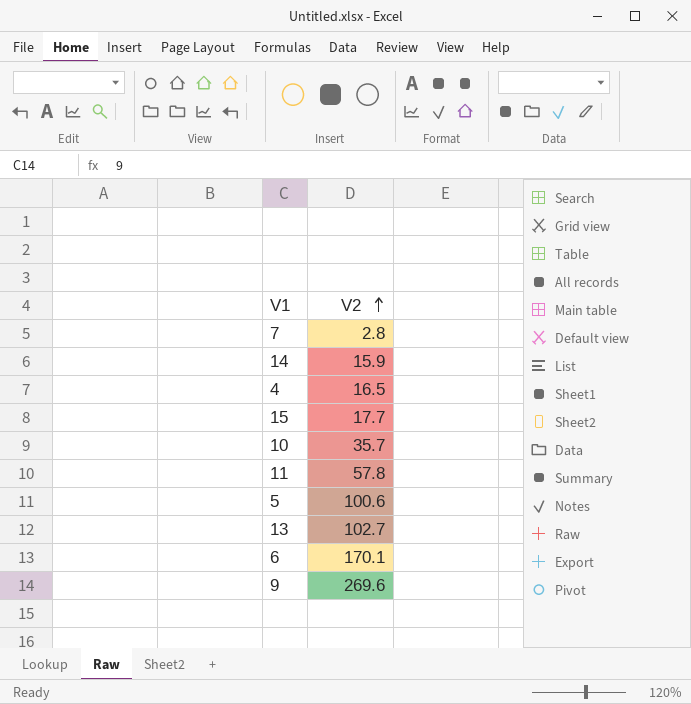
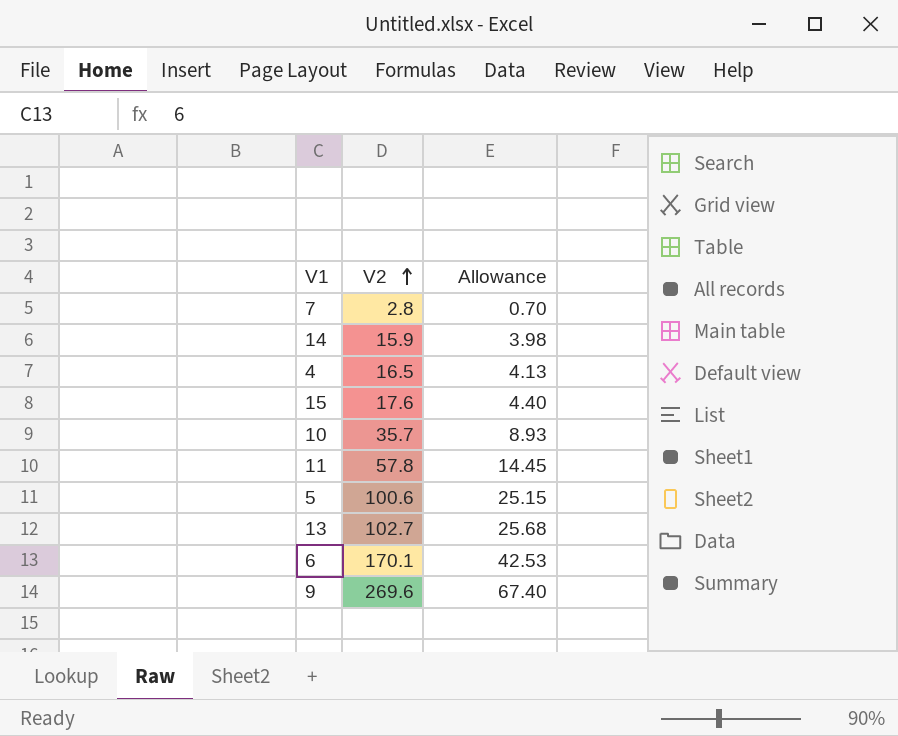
column Allowance | formula: none -> [V2] * 0.25
15 | V2: 17.7 -> 17.6

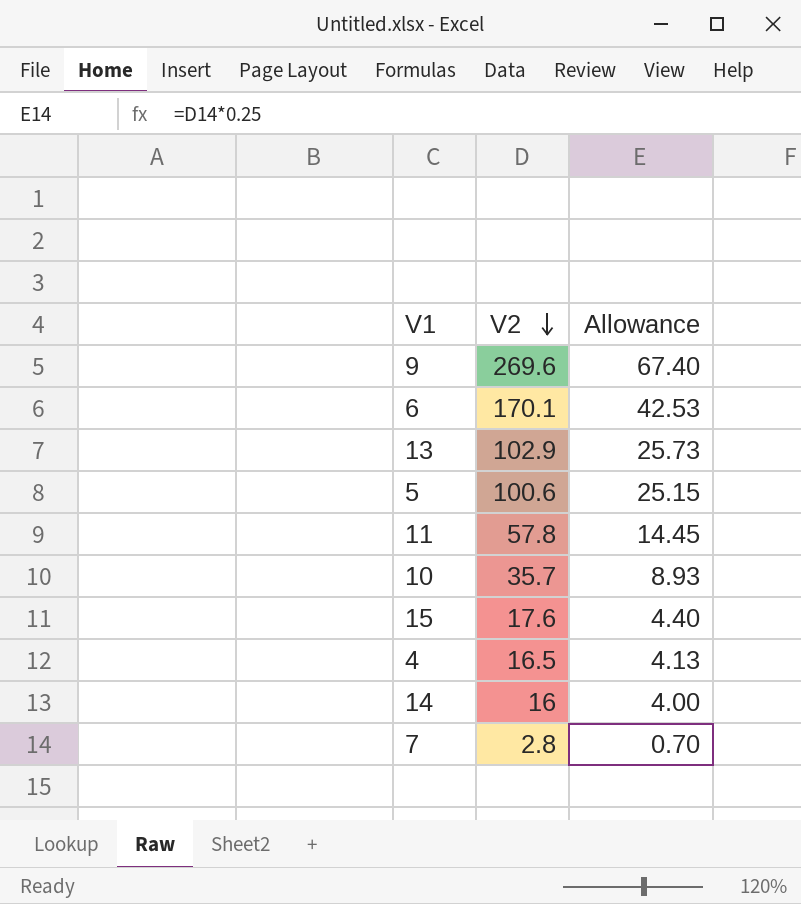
row order: V2 ascending -> V2 descending
13 | V2: 102.7 -> 102.9
13 | Allowance: 25.68 -> 25.73
14 | V2: 15.9 -> 16
14 | Allowance: 3.98 -> 4.00

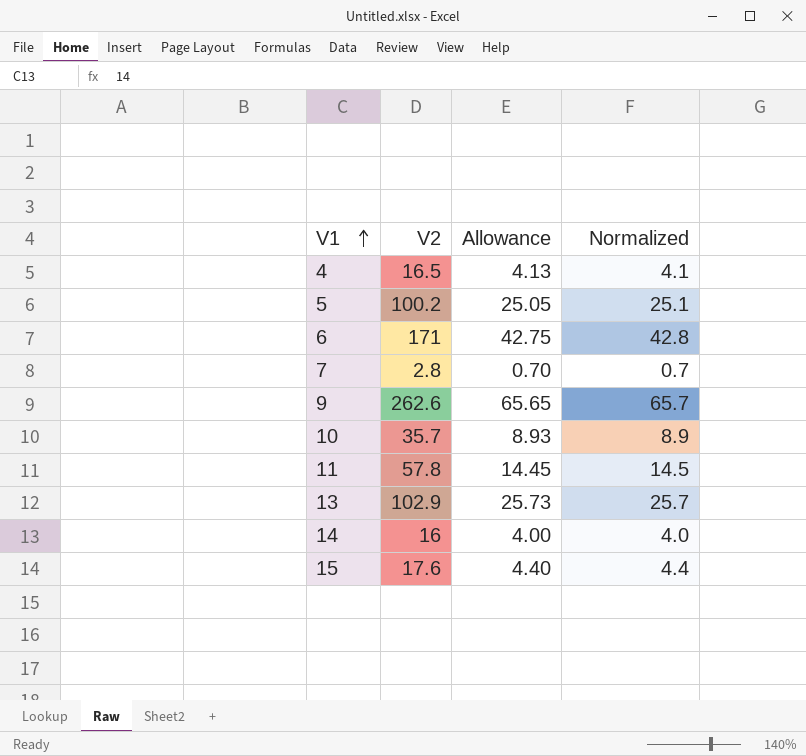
row order: V2 descending -> V1 ascending
column Normalized | formula: none -> [V2] * 0.25
5 | V2: 100.6 -> 100.2
5 | Allowance: 25.15 -> 25.05
6 | V2: 170.1 -> 171
6 | Allowance: 42.53 -> 42.75
9 | V2: 269.6 -> 262.6
9 | Allowance: 67.40 -> 65.65

